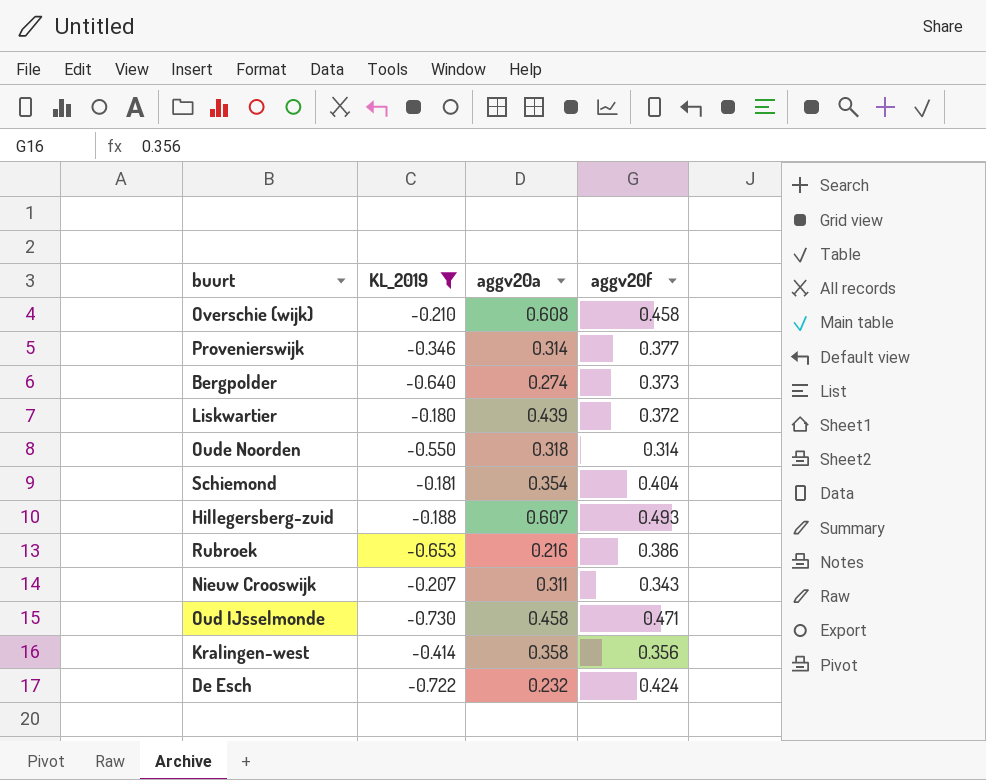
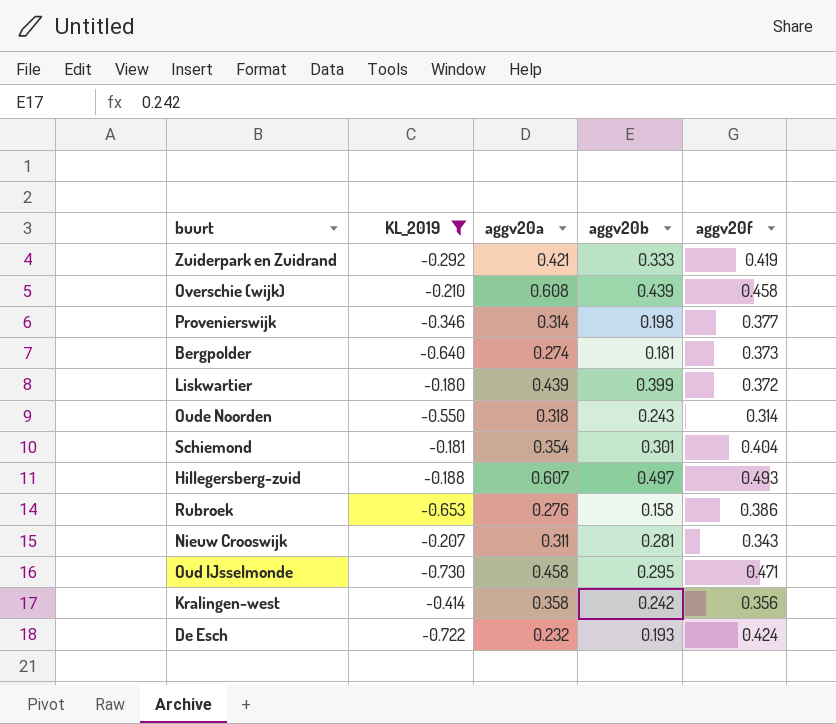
column aggv20b | position: none -> 4
row Zuiderpark en Zuidrand: none -> -0.292 | 0.421 | 0.333 | 0.419
Rubroek | aggv20a: 0.216 -> 0.276

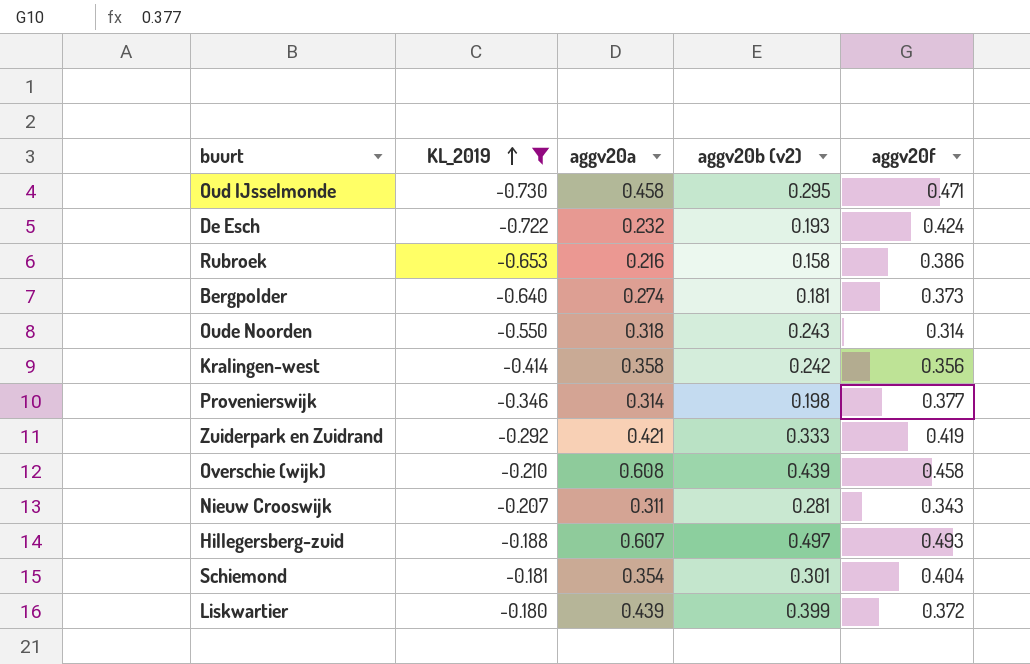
row order: none -> KL_2019 ascending
column name: aggv20b -> aggv20b (v2)
Rubroek | aggv20a: 0.276 -> 0.216

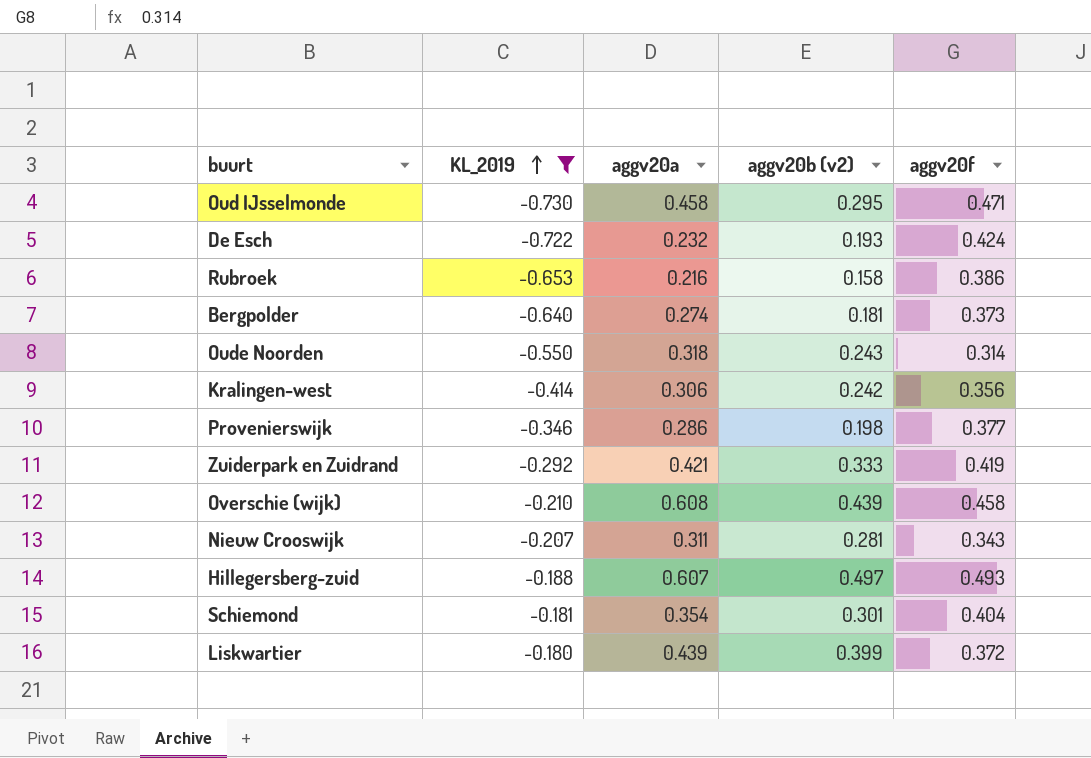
Kralingen-west | aggv20a: 0.358 -> 0.306
Provenierswijk | aggv20a: 0.314 -> 0.286

